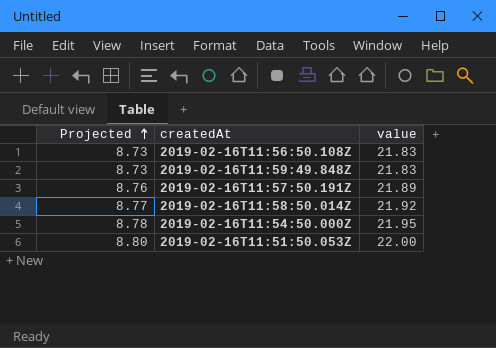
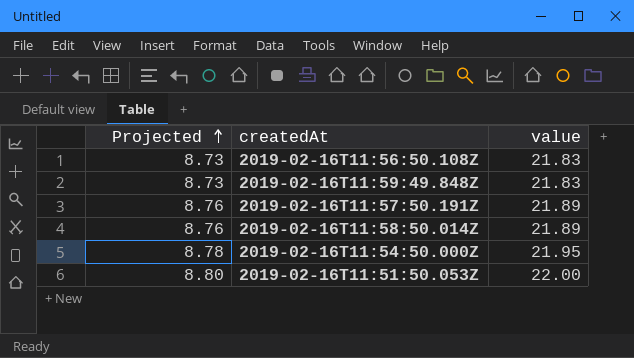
2019-02-16T11:58:50.014Z | Projected: 8.77 -> 8.76
2019-02-16T11:58:50.014Z | value: 21.92 -> 21.89

